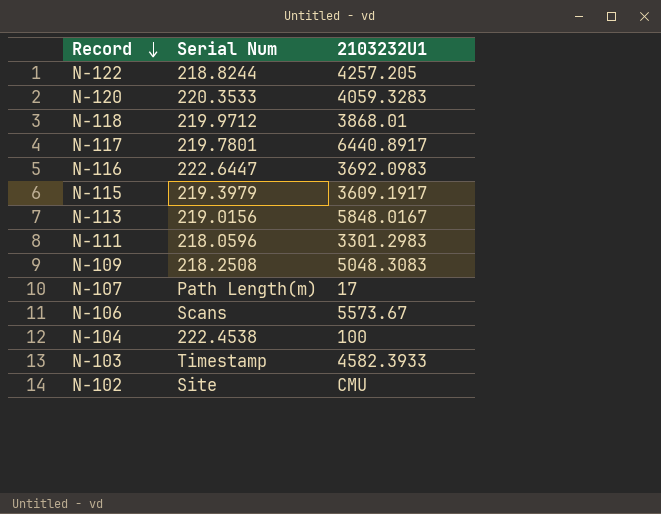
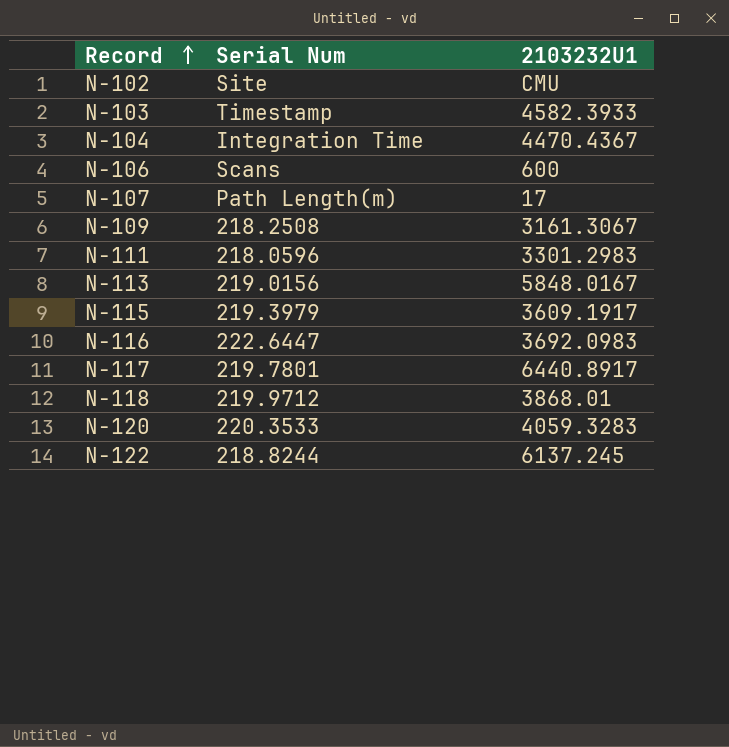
row order: Record descending -> Record ascending
N-104 | Serial Num: 222.4538 -> Integration Time
N-104 | 2103232U1: 100 -> 4470.4367
N-106 | 2103232U1: 5573.67 -> 600
N-109 | 2103232U1: 5048.3083 -> 3161.3067
N-122 | 2103232U1: 4257.205 -> 6137.245

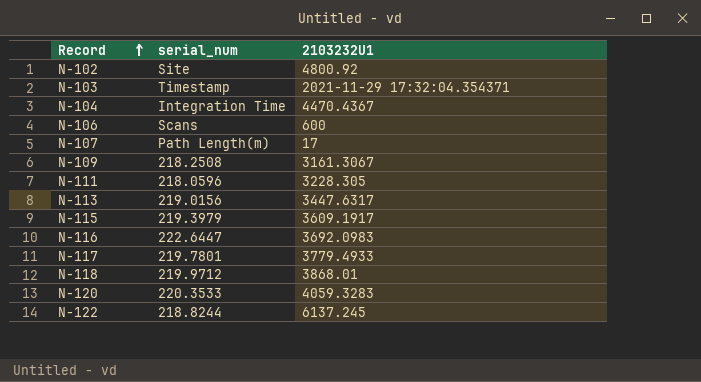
column name: Serial Num -> serial_num
N-102 | 2103232U1: CMU -> 4800.92
N-103 | 2103232U1: 4582.3933 -> 2021-11-29 17:32:04.354371
N-111 | 2103232U1: 3301.2983 -> 3228.305
N-113 | 2103232U1: 5848.0167 -> 3447.6317
N-117 | 2103232U1: 6440.8917 -> 3779.4933

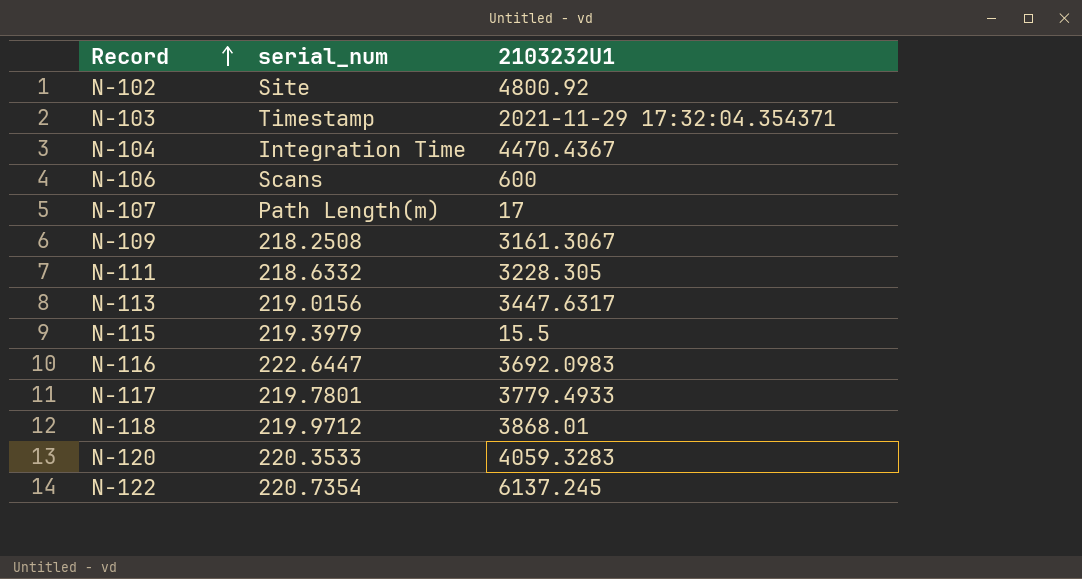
N-111 | serial_num: 218.0596 -> 218.6332
N-115 | 2103232U1: 3609.1917 -> 15.5
N-122 | serial_num: 218.8244 -> 220.7354

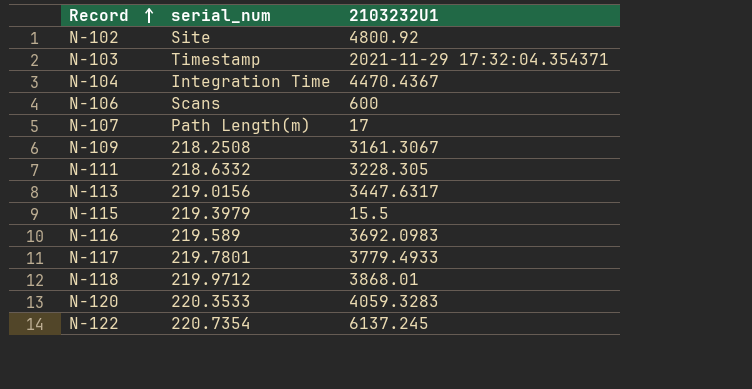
N-116 | serial_num: 222.6447 -> 219.589

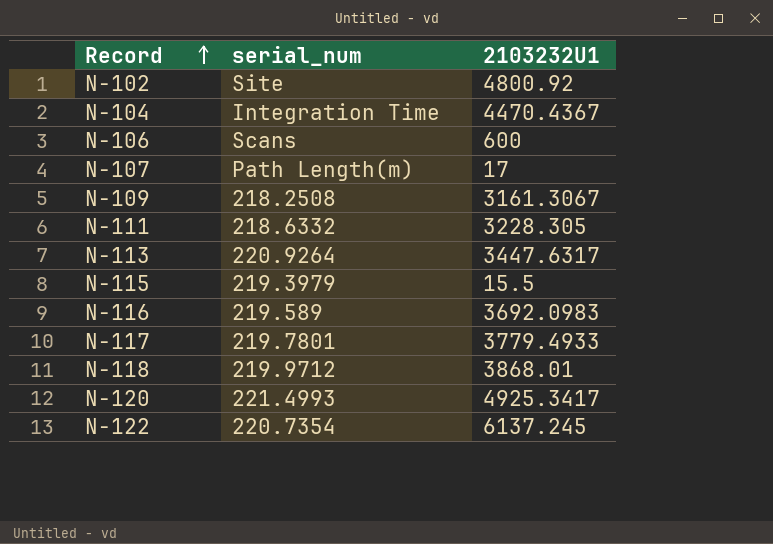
row N-103: Timestamp | 2021-11-29 17:32:04.354371 -> none
N-113 | serial_num: 219.0156 -> 220.9264
N-120 | serial_num: 220.3533 -> 221.4993
N-120 | 2103232U1: 4059.3283 -> 4925.3417

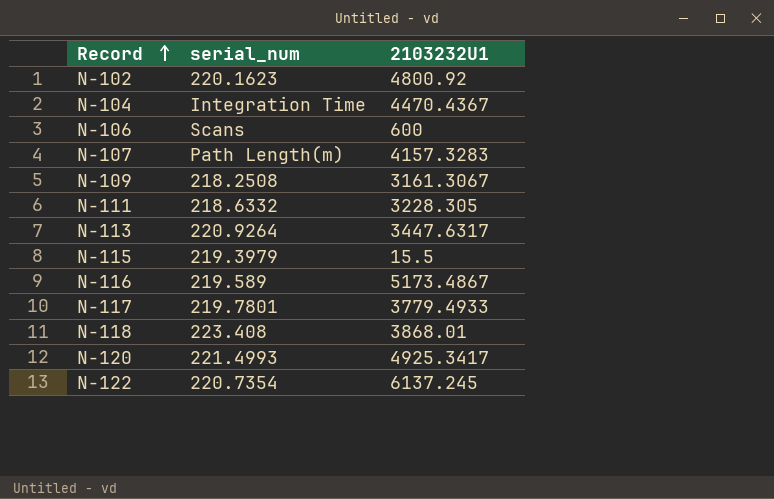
N-102 | serial_num: Site -> 220.1623
N-107 | 2103232U1: 17 -> 4157.3283
N-116 | 2103232U1: 3692.0983 -> 5173.4867
N-118 | serial_num: 219.9712 -> 223.408

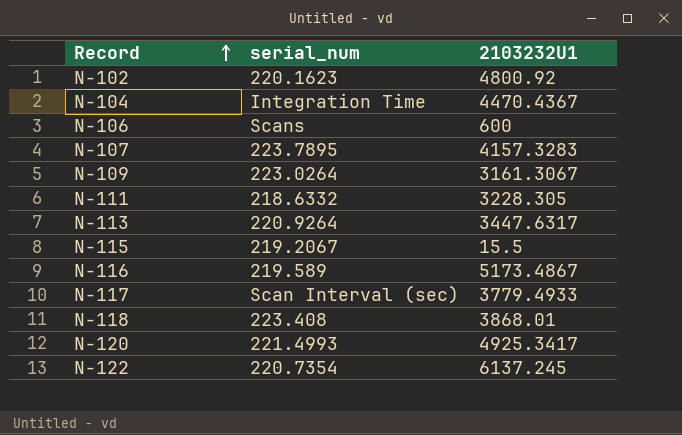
N-107 | serial_num: Path Length(m) -> 223.7895
N-109 | serial_num: 218.2508 -> 223.0264
N-115 | serial_num: 219.3979 -> 219.2067
N-117 | serial_num: 219.7801 -> Scan Interval (sec)

